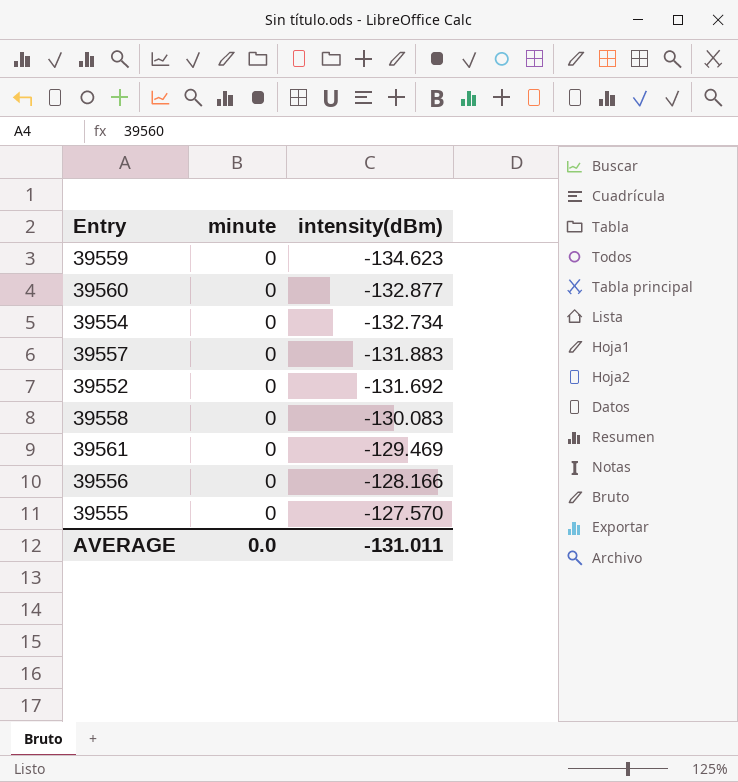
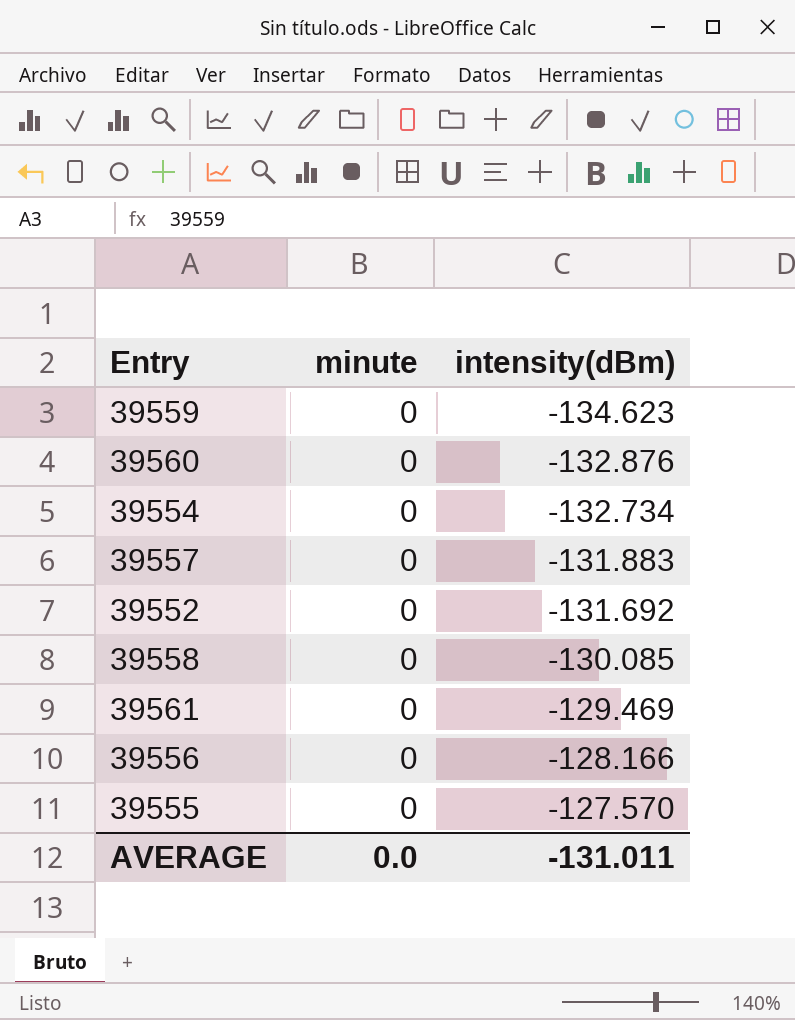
39560 | intensity(dBm): -132.877 -> -132.876
39558 | intensity(dBm): -130.083 -> -130.085

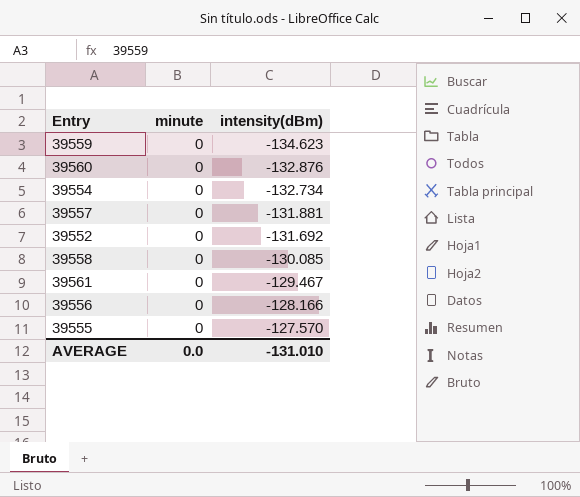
39557 | intensity(dBm): -131.883 -> -131.881
39561 | intensity(dBm): -129.469 -> -129.467
AVERAGE | intensity(dBm): -131.011 -> -131.010

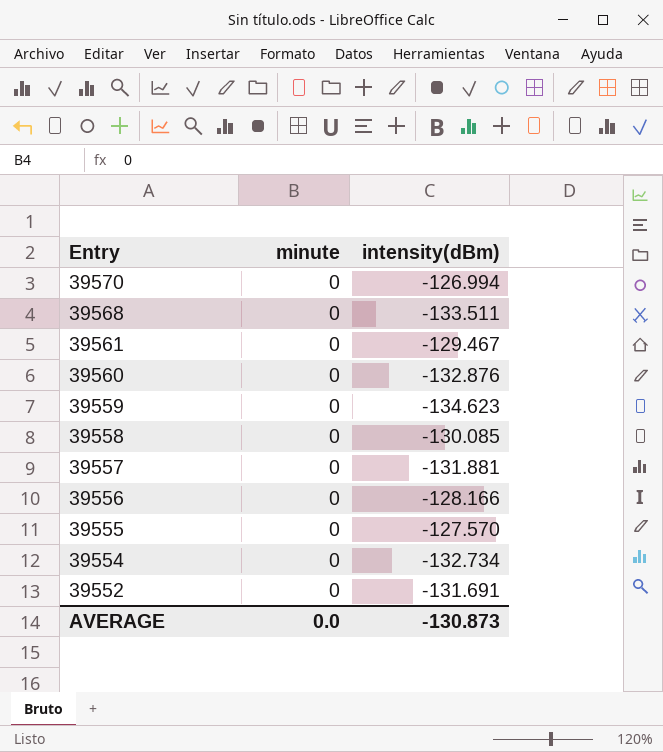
row order: intensity(dBm) ascending -> Entry descending
row 39570: none -> 0 | -126.994
row 39568: none -> 0 | -133.511
39552 | intensity(dBm): -131.692 -> -131.691
AVERAGE | intensity(dBm): -131.010 -> -130.873

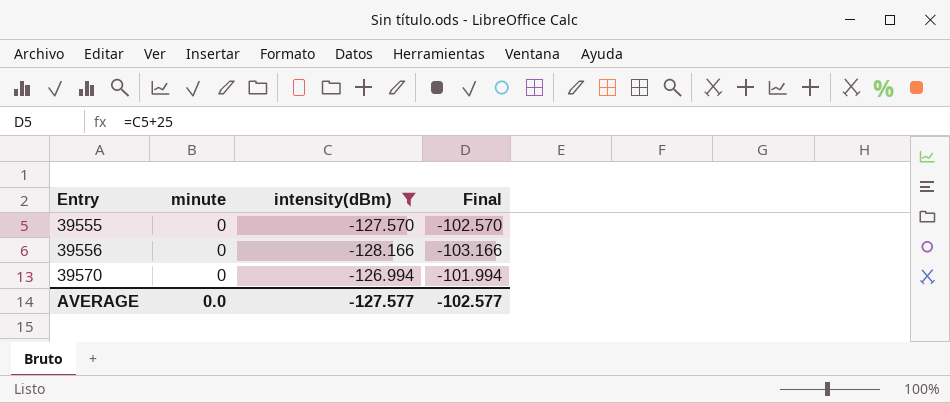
filter: none -> intensity(dBm) >= -128.166
row order: Entry descending -> Entry ascending
column Final | formula: none -> [intensity(dBm)] + 25
AVERAGE | intensity(dBm): -130.873 -> -127.577

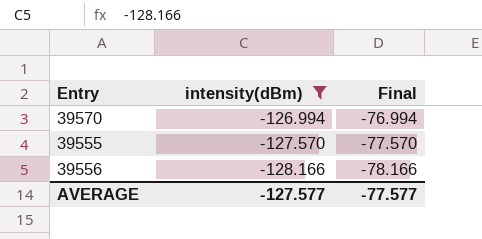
row order: Entry ascending -> intensity(dBm) descending
column minute | position: 2 -> none
column Final | formula: [intensity(dBm)] + 25 -> [intensity(dBm)] + 50
AVERAGE | Final: -102.577 -> -77.577

